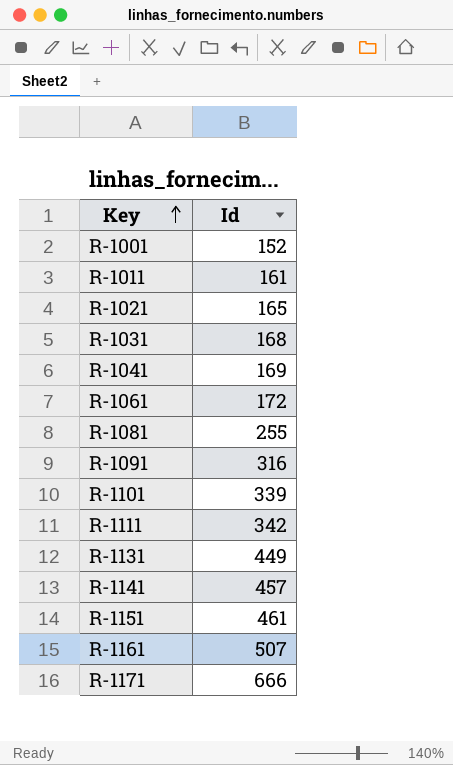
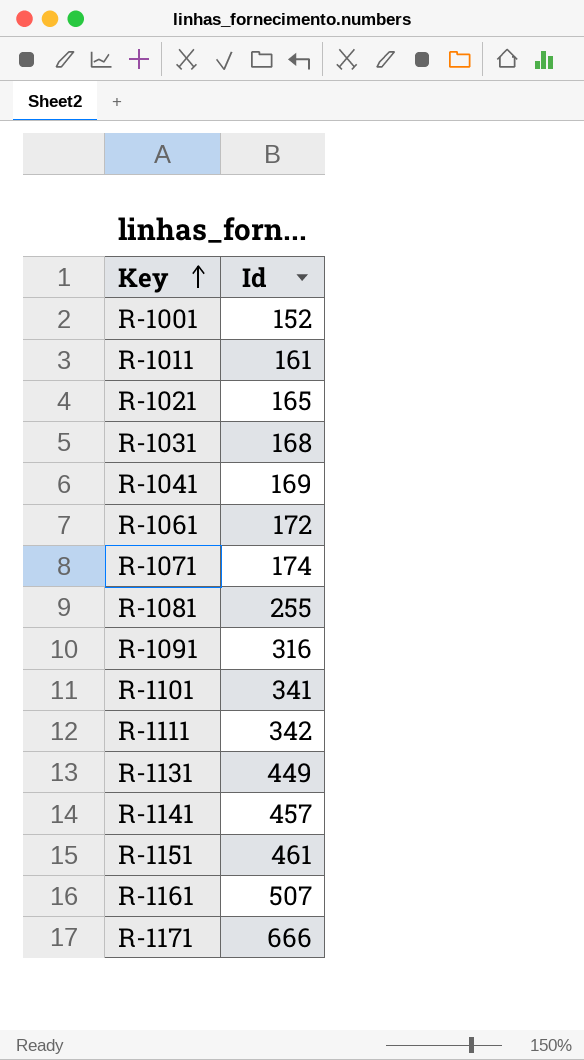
row R-1071: none -> 174
R-1101 | Id: 339 -> 341

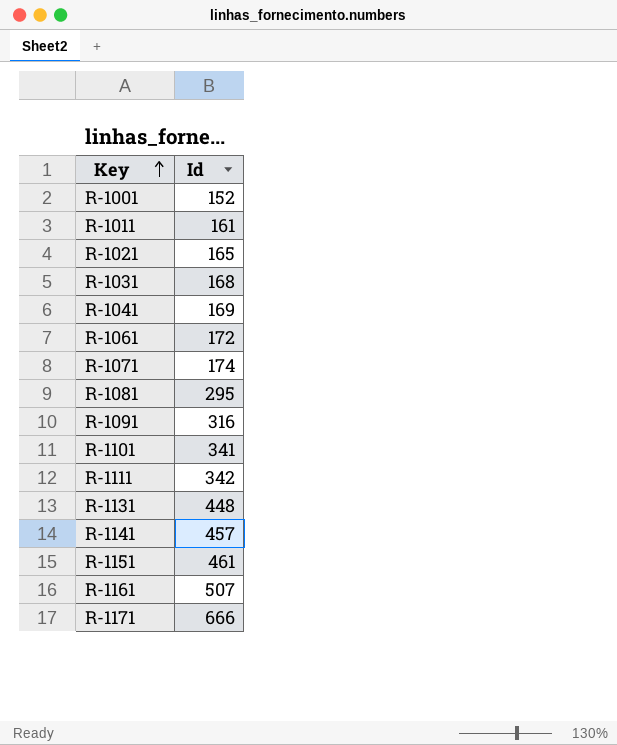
R-1081 | Id: 255 -> 295
R-1131 | Id: 449 -> 448

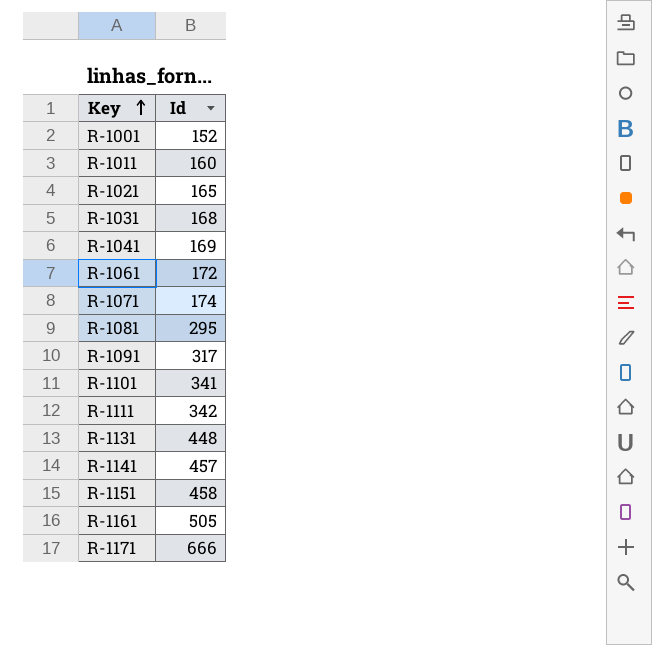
R-1011 | Id: 161 -> 160
R-1091 | Id: 316 -> 317
R-1151 | Id: 461 -> 458
R-1161 | Id: 507 -> 505

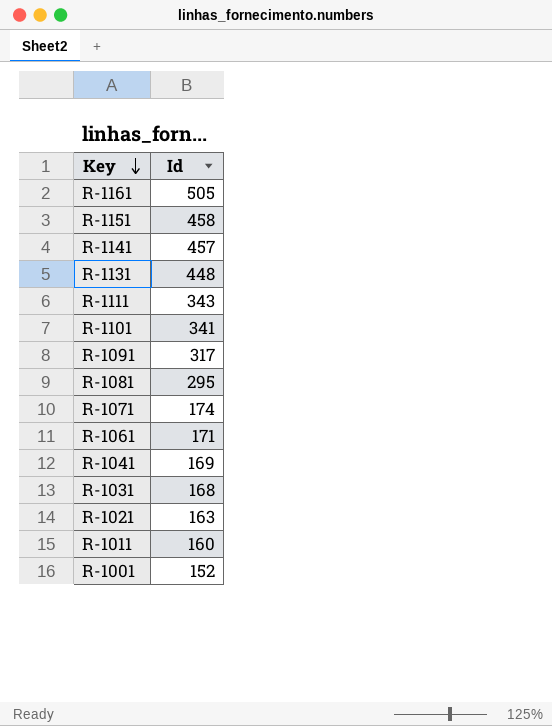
row order: Key ascending -> Key descending
row R-1171: 666 -> none
R-1111 | Id: 342 -> 343
R-1061 | Id: 172 -> 171
R-1021 | Id: 165 -> 163

